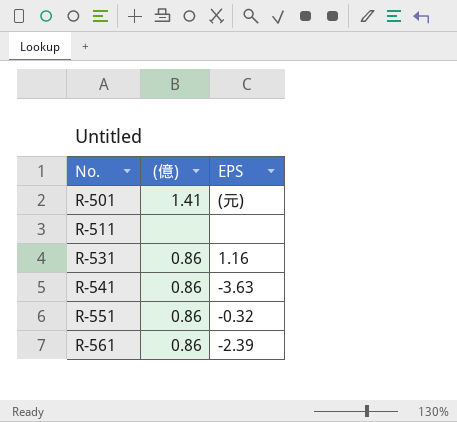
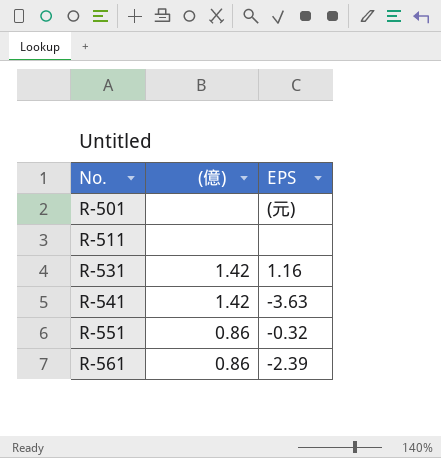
R-501 | (億): 1.41 -> none
R-531 | (億): 0.86 -> 1.42
R-541 | (億): 0.86 -> 1.42

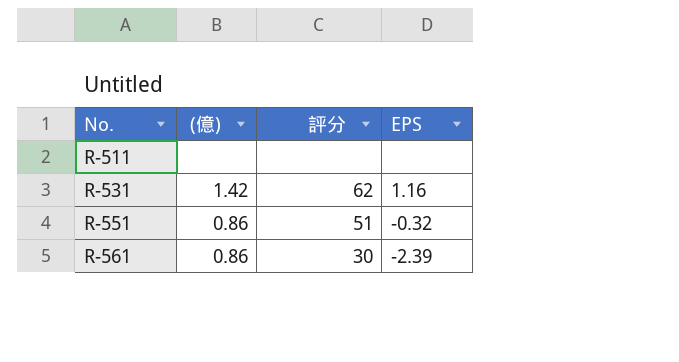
column 評分 | position: none -> 3
row R-501: none | (元) -> none
row R-541: 1.42 | -3.63 -> none

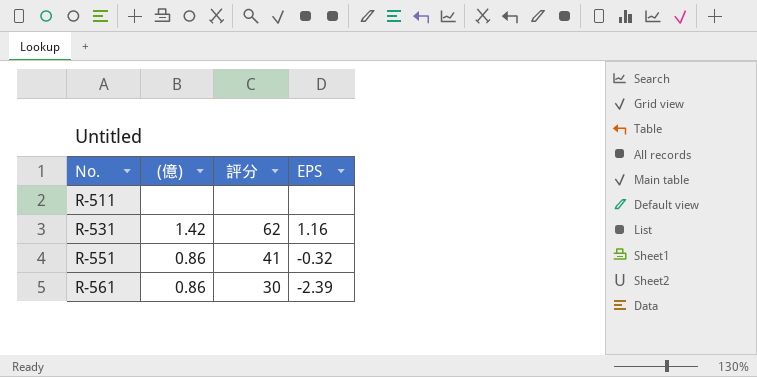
R-551 | 評分: 51 -> 41

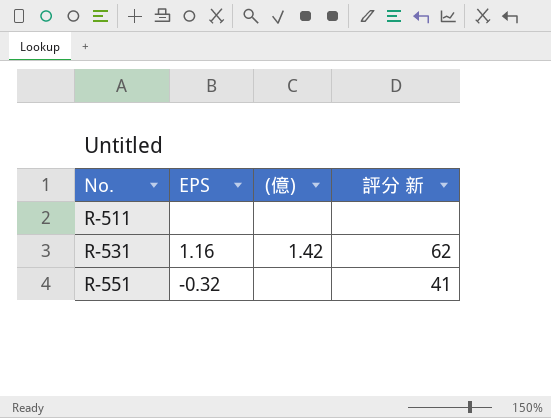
column EPS | position: 4 -> 2
column name: 評分 -> 評分 新
row R-561: 0.86 | 30 | -2.39 -> none
R-551 | (億): 0.86 -> none

